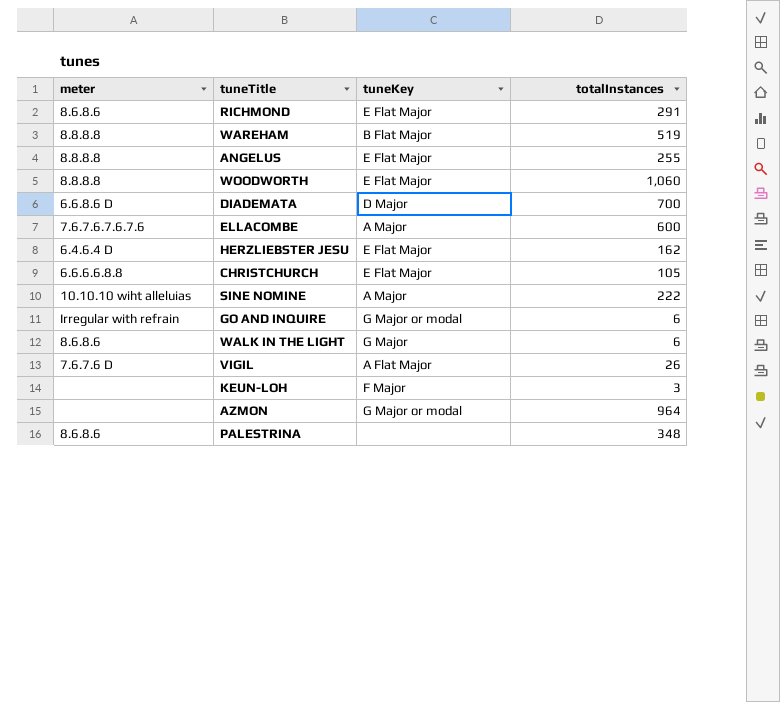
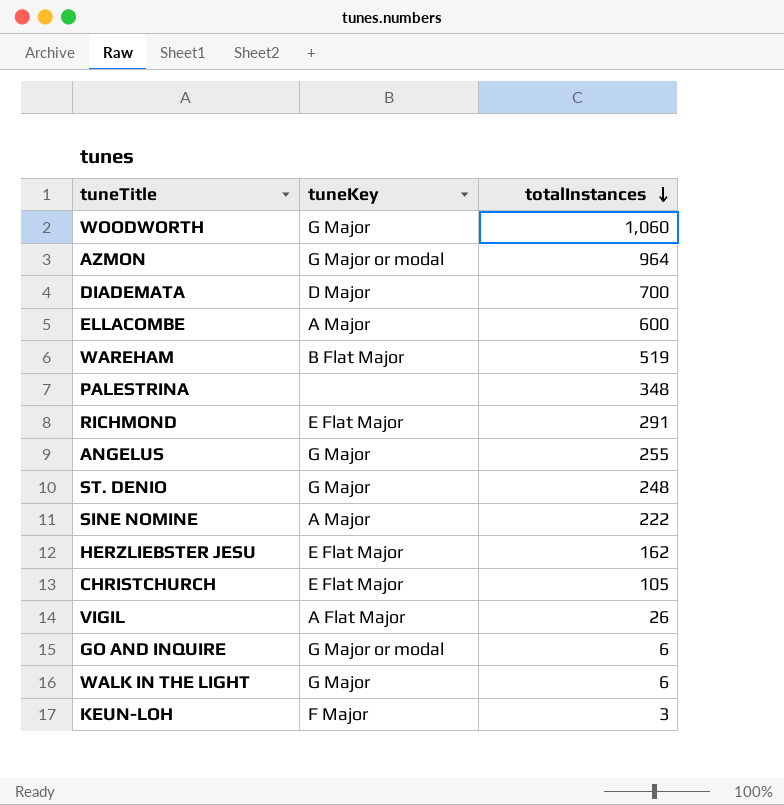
row order: none -> totalInstances descending
column meter | position: 1 -> none
WOODWORTH | tuneKey: E Flat Major -> G Major
ANGELUS | tuneKey: E Flat Major -> G Major
row ST. DENIO: none -> G Major | 248

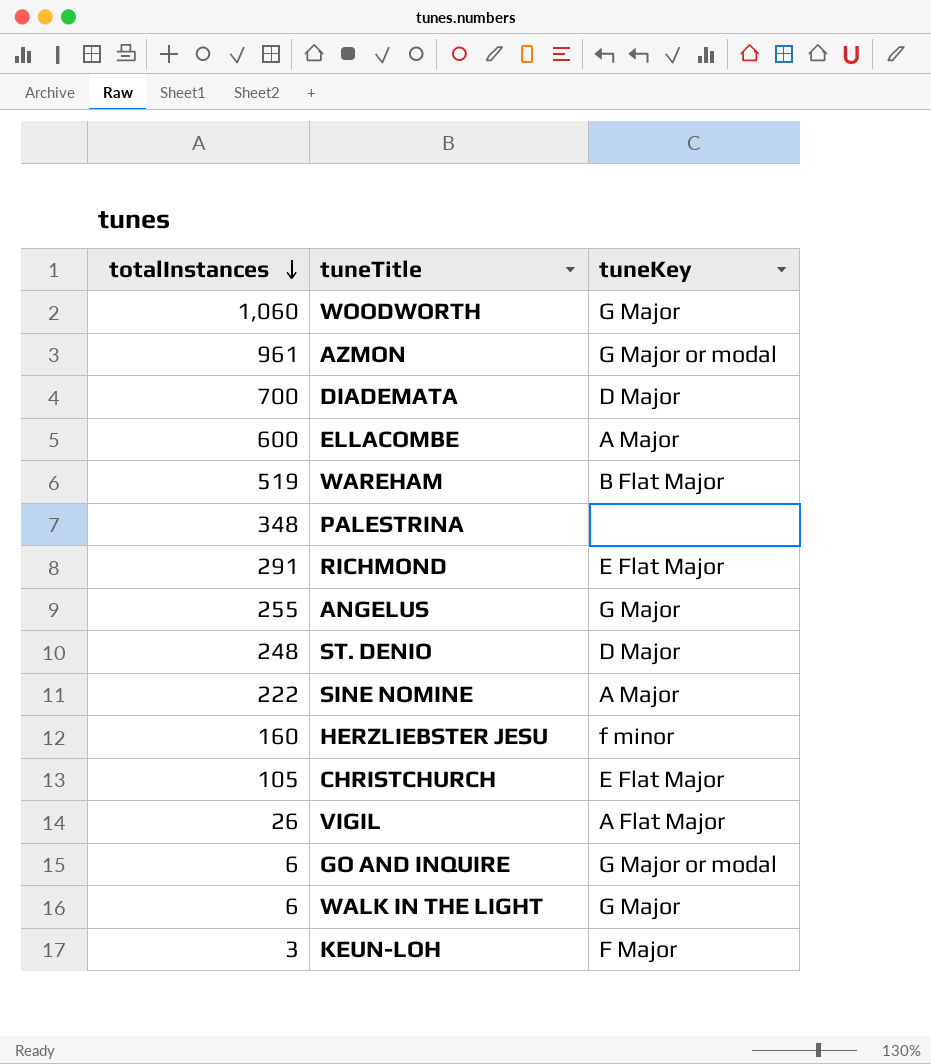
column totalInstances | position: 3 -> 1
AZMON | totalInstances: 964 -> 961
ST. DENIO | tuneKey: G Major -> D Major
HERZLIEBSTER JESU | totalInstances: 162 -> 160
HERZLIEBSTER JESU | tuneKey: E Flat Major -> f minor

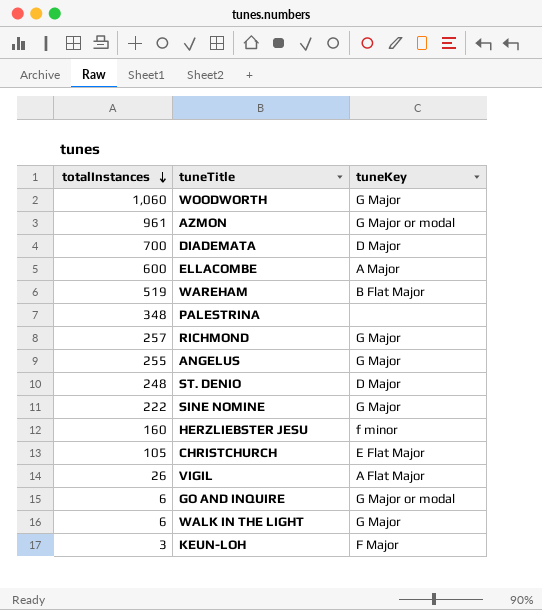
RICHMOND | totalInstances: 291 -> 257
RICHMOND | tuneKey: E Flat Major -> G Major
SINE NOMINE | tuneKey: A Major -> G Major

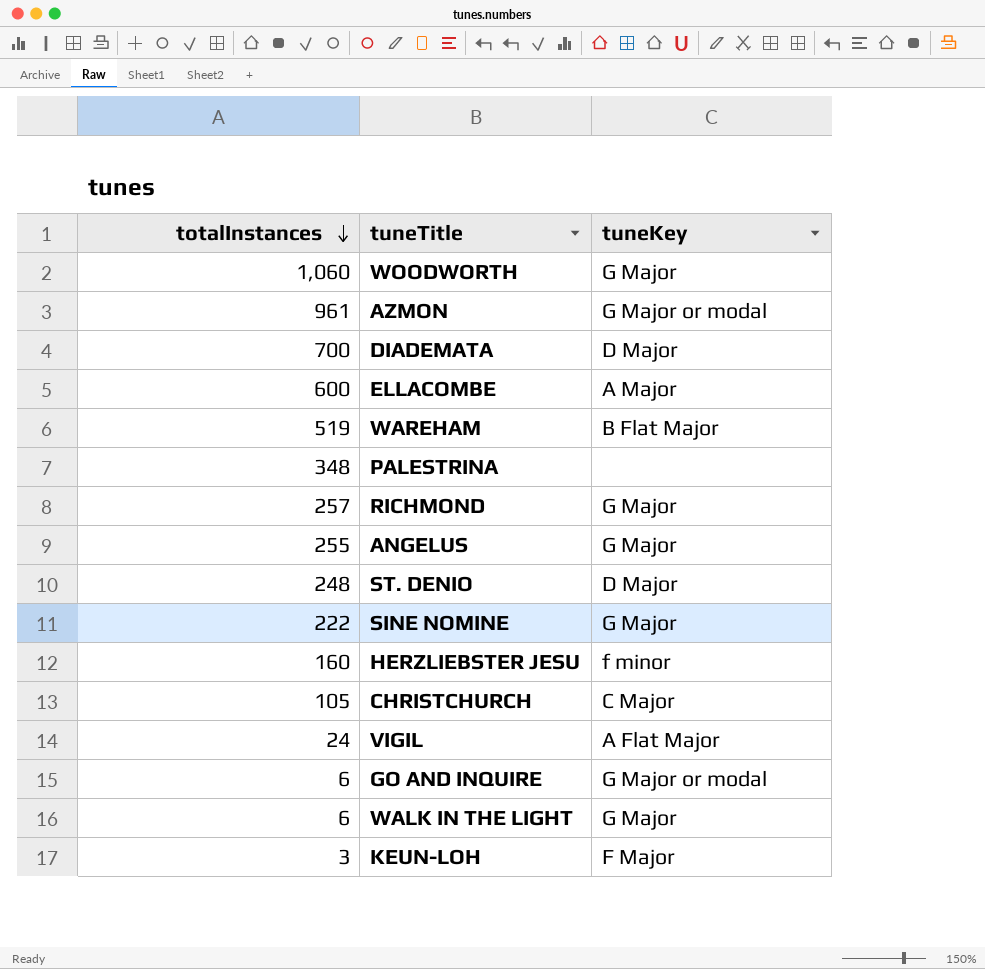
CHRISTCHURCH | tuneKey: E Flat Major -> C Major
VIGIL | totalInstances: 26 -> 24

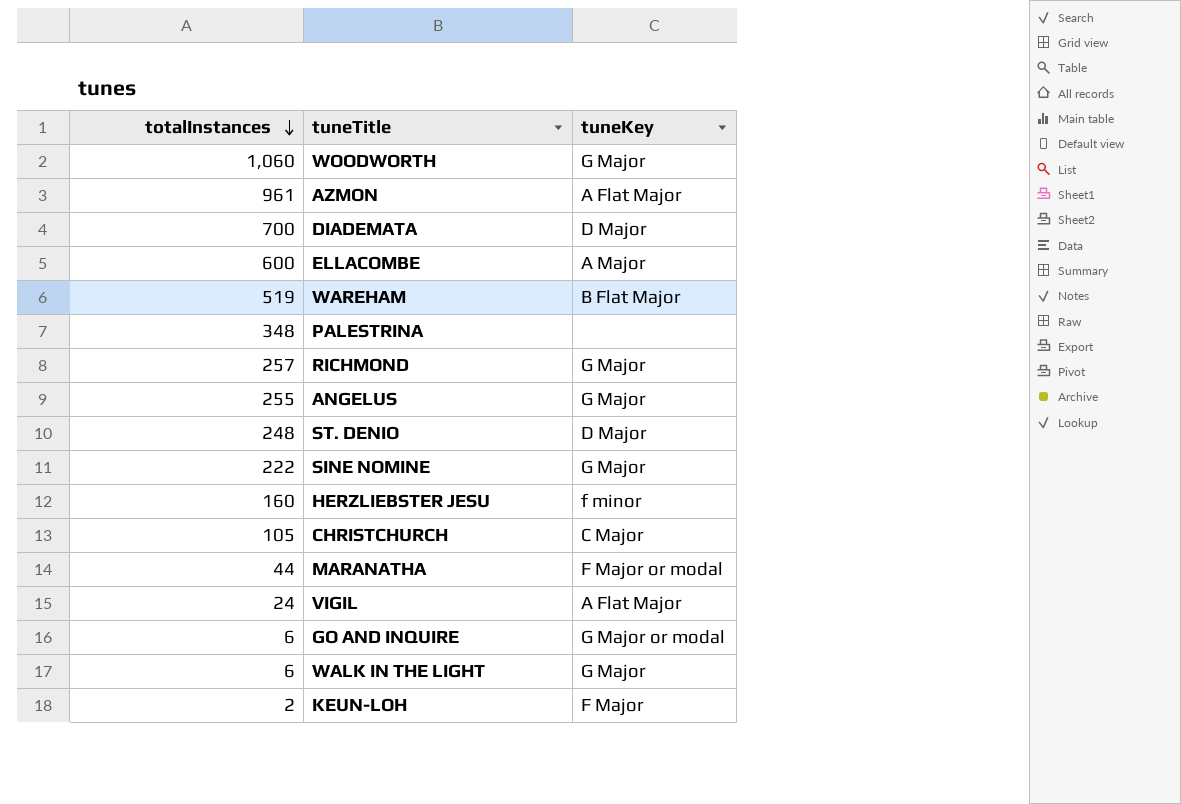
AZMON | tuneKey: G Major or modal -> A Flat Major
row MARANATHA: none -> 44 | F Major or modal
KEUN-LOH | totalInstances: 3 -> 2

